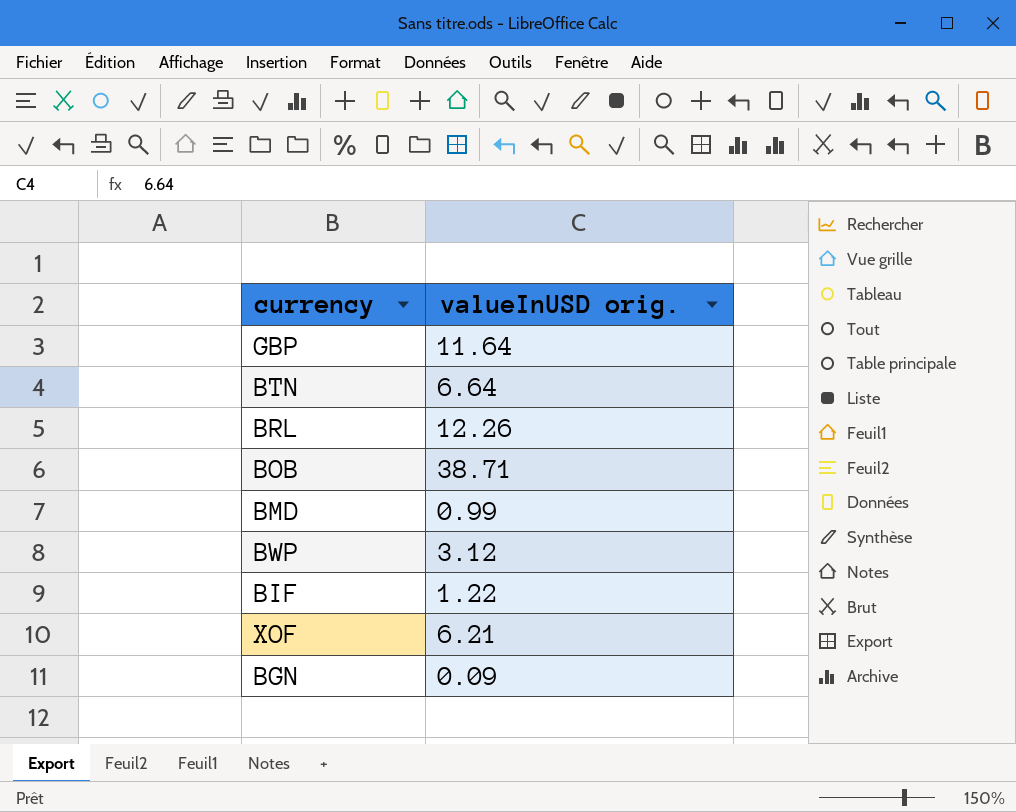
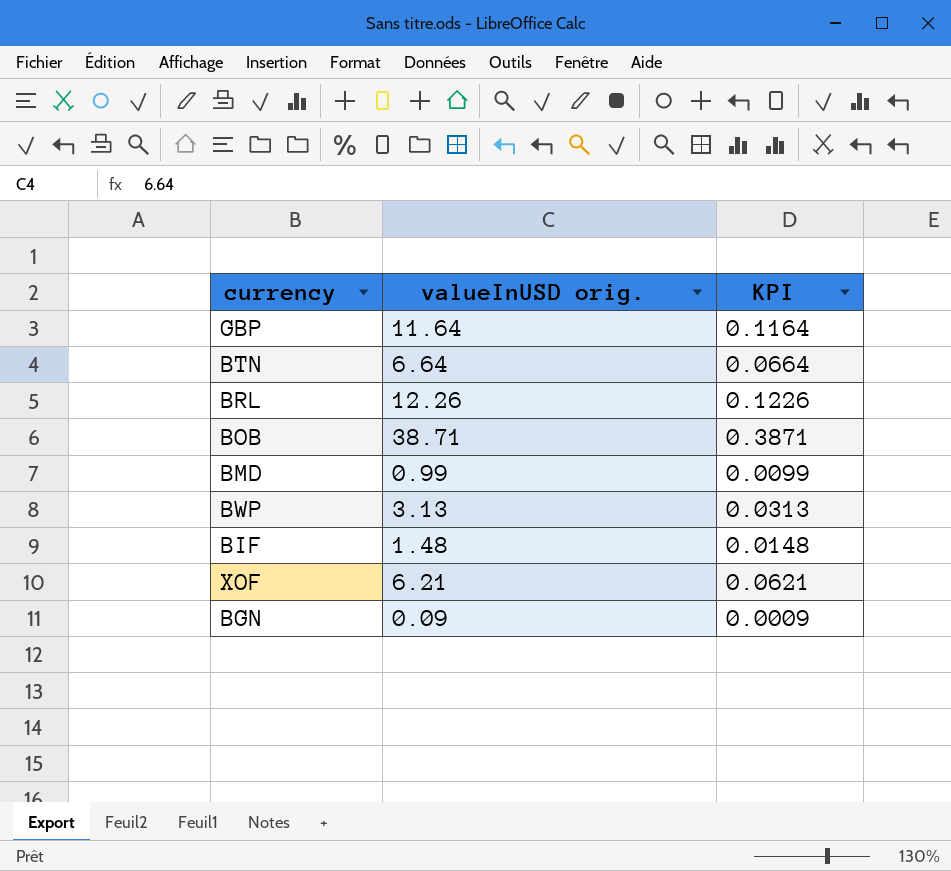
column KPI | formula: none -> [valueInUSD orig.] * 0.01
BWP | valueInUSD orig.: 3.12 -> 3.13
BIF | valueInUSD orig.: 1.22 -> 1.48

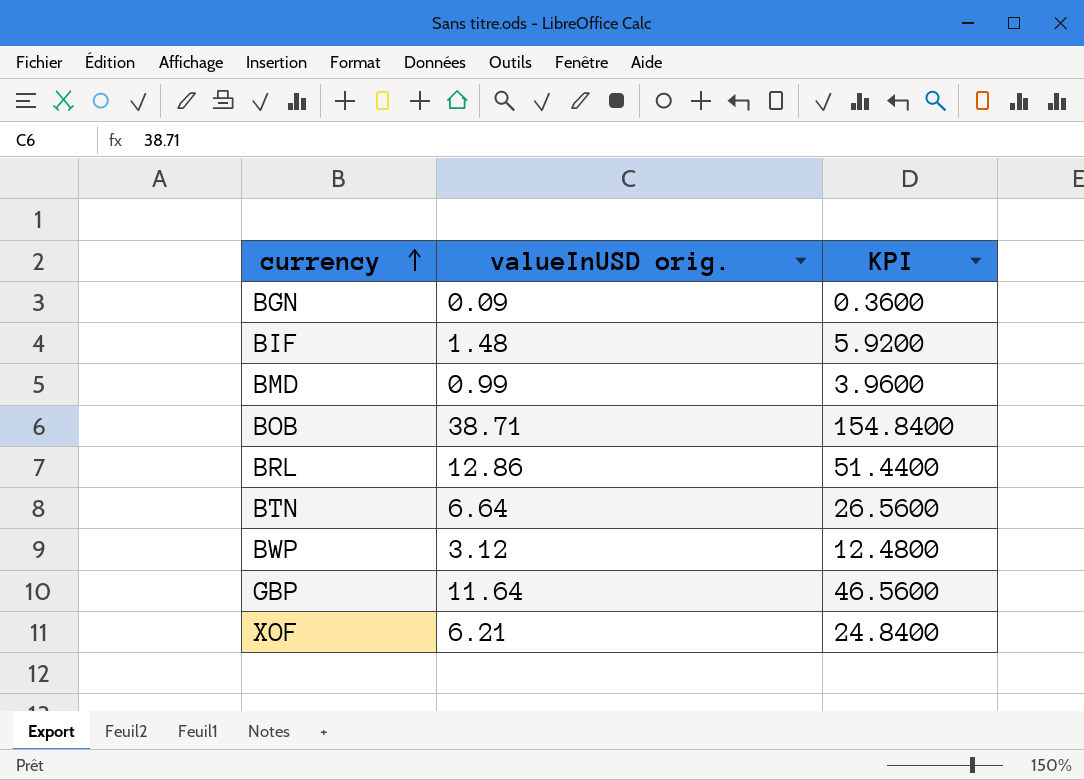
row order: none -> currency ascending
column KPI | formula: [valueInUSD orig.] * 0.01 -> [valueInUSD orig.] * 4
BRL | valueInUSD orig.: 12.26 -> 12.86
BWP | valueInUSD orig.: 3.13 -> 3.12

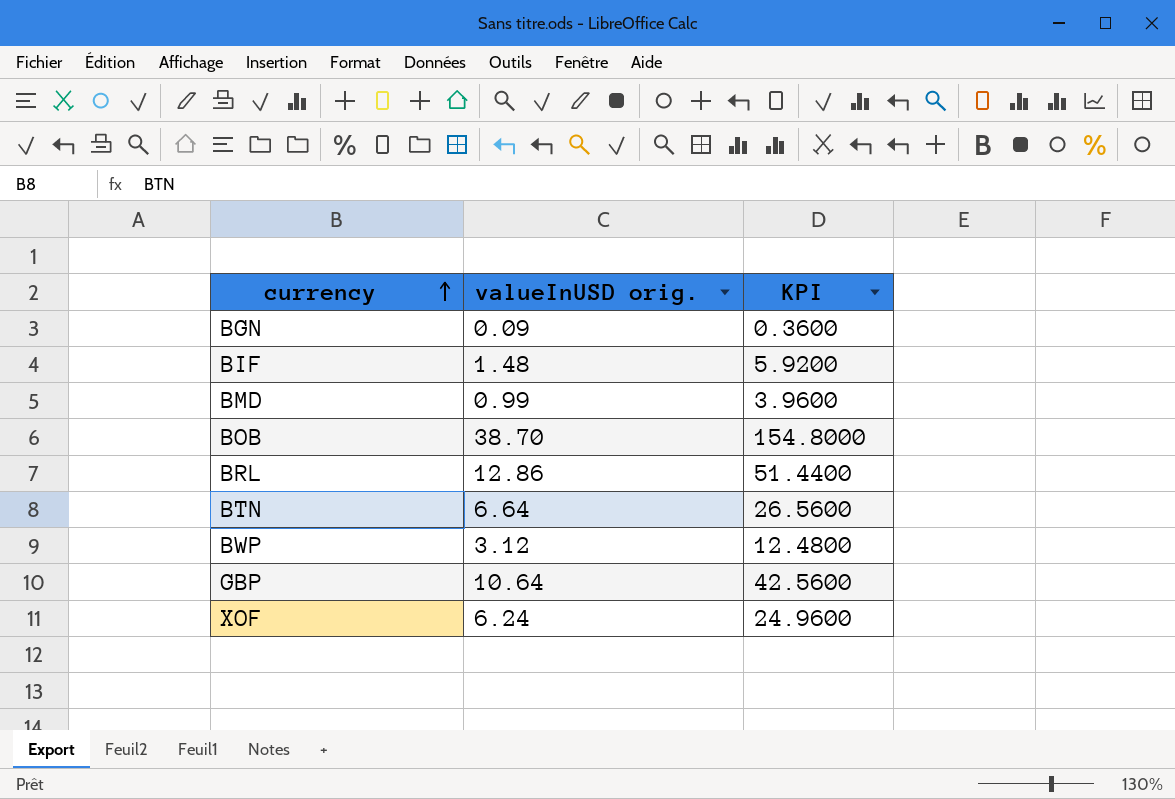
BOB | valueInUSD orig.: 38.71 -> 38.70
BOB | KPI: 154.8400 -> 154.8000
GBP | valueInUSD orig.: 11.64 -> 10.64
GBP | KPI: 46.5600 -> 42.5600
XOF | valueInUSD orig.: 6.21 -> 6.24
XOF | KPI: 24.8400 -> 24.9600

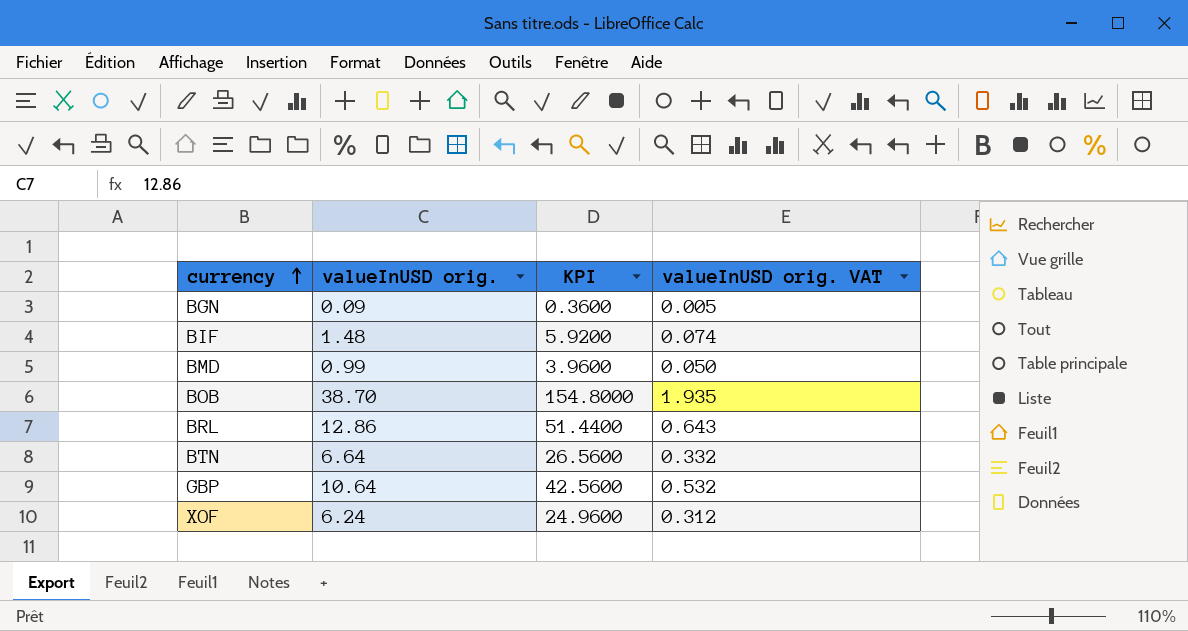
column valueInUSD orig. VAT | formula: none -> [valueInUSD orig.] * 0.05
row BWP: 3.12 | 12.4800 -> none

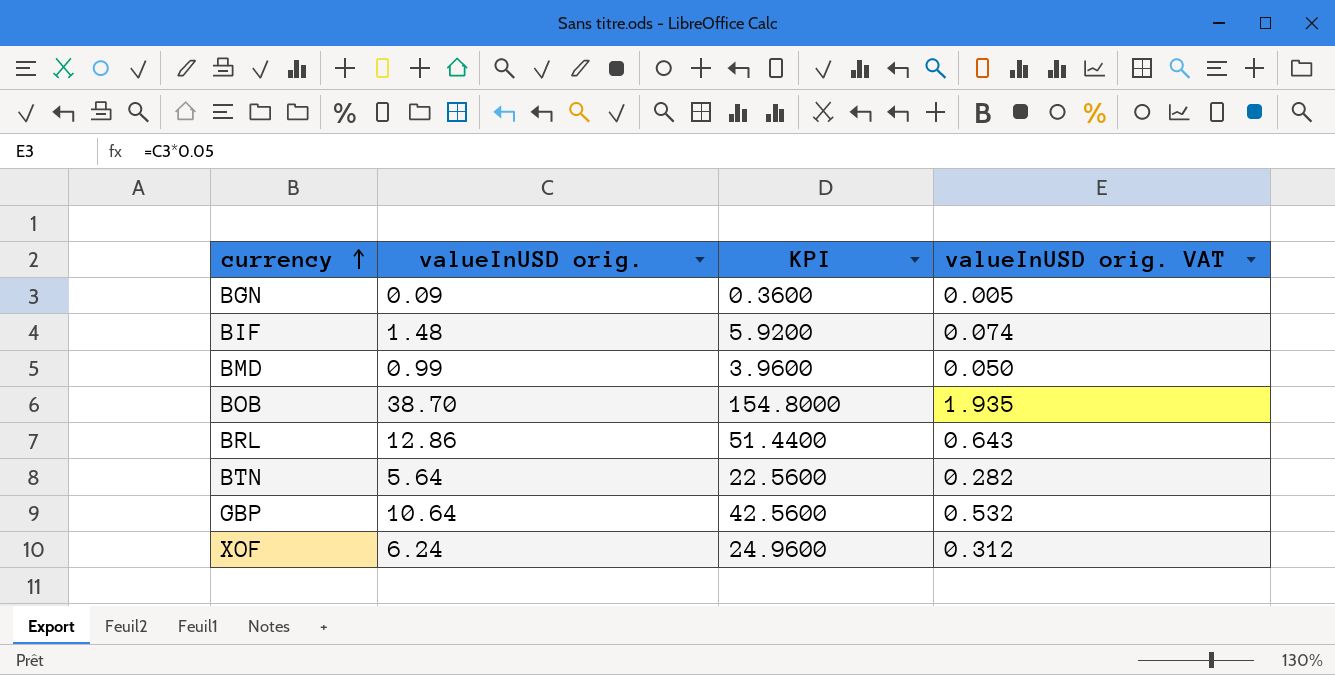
BTN | valueInUSD orig.: 6.64 -> 5.64
BTN | KPI: 26.5600 -> 22.5600
BTN | valueInUSD orig. VAT: 0.332 -> 0.282

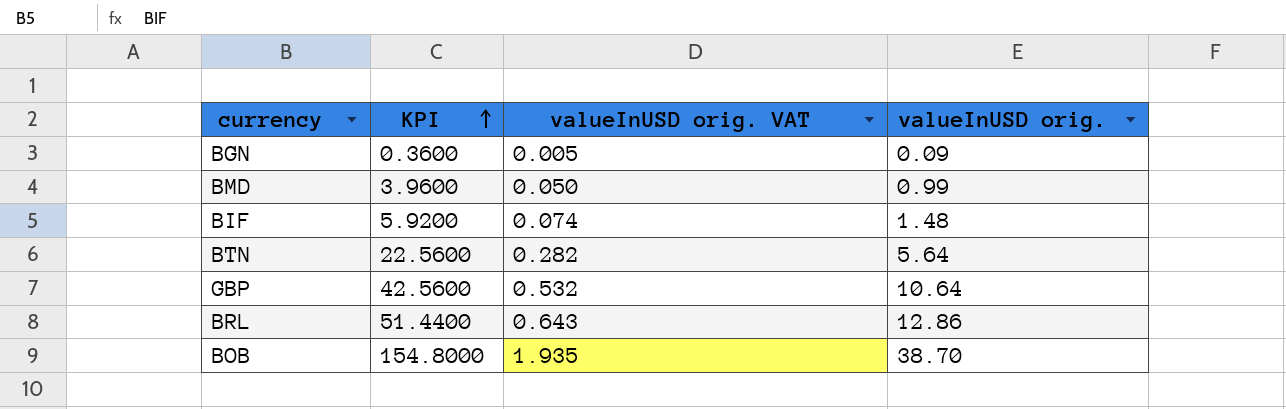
row order: currency ascending -> KPI ascending
column valueInUSD orig. | position: 2 -> 4
row XOF: 6.24 | 24.9600 | 0.312 -> none

